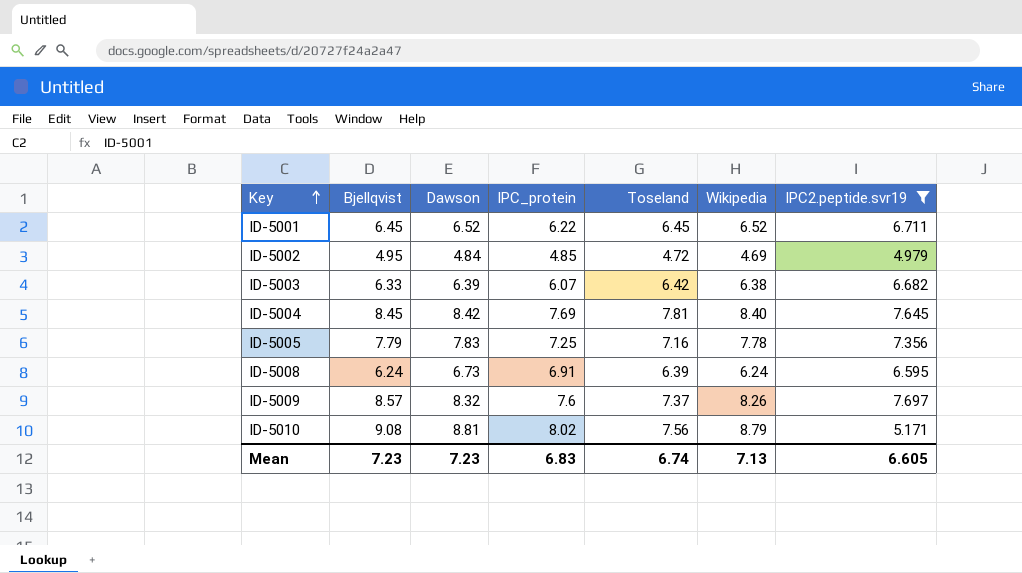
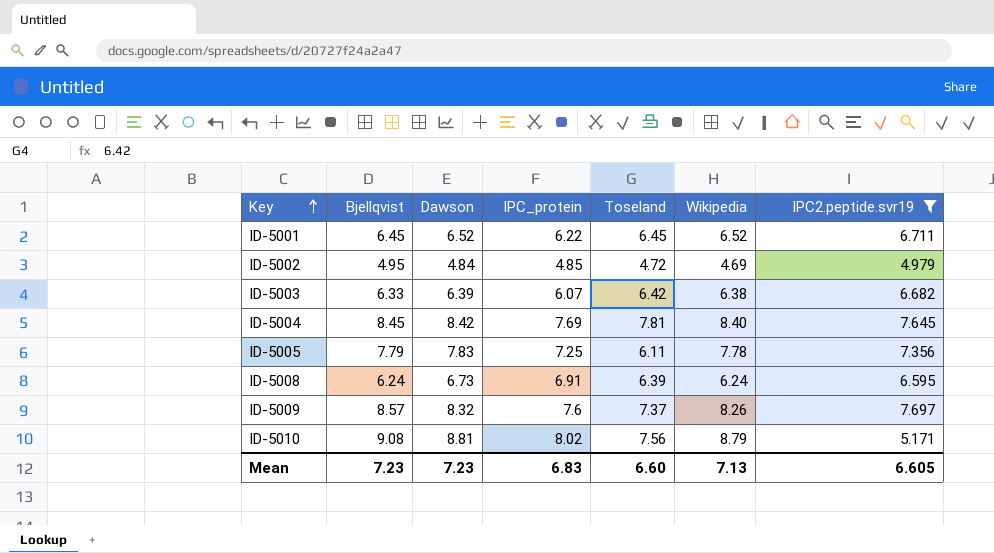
ID-5005 | Toseland: 7.16 -> 6.11
Mean | Toseland: 6.74 -> 6.60

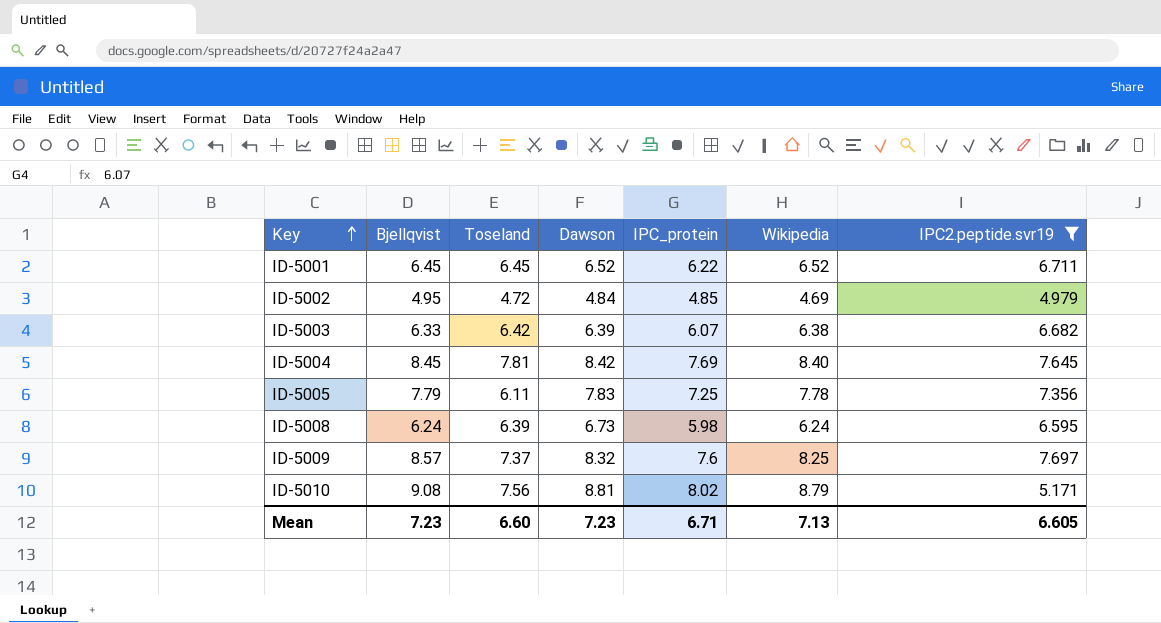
column Toseland | position: 5 -> 3
ID-5008 | IPC_protein: 6.91 -> 5.98
ID-5009 | Wikipedia: 8.26 -> 8.25
Mean | IPC_protein: 6.83 -> 6.71

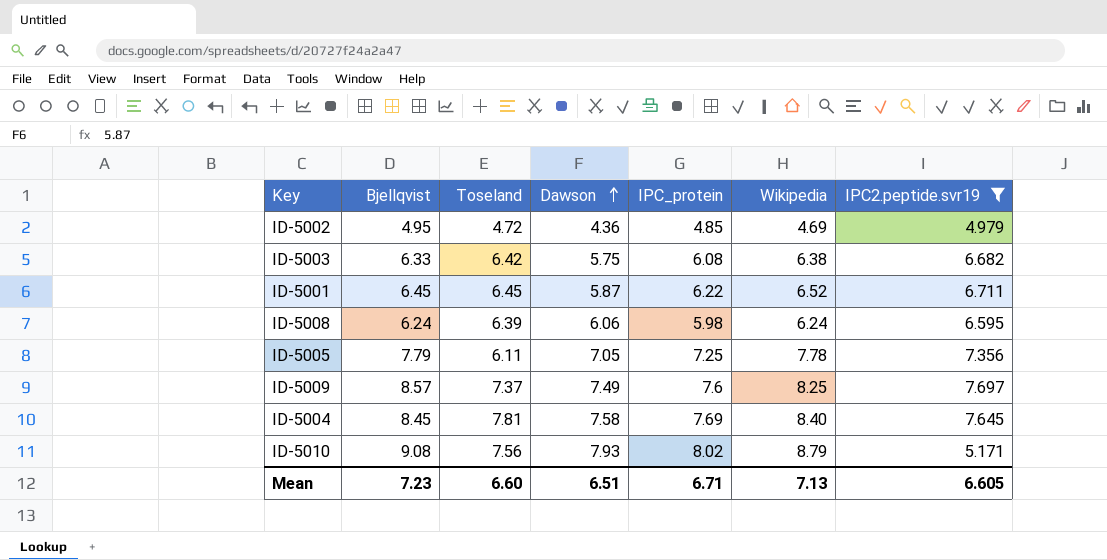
row order: Key ascending -> Dawson ascending
ID-5002 | Dawson: 4.84 -> 4.36
ID-5003 | Dawson: 6.39 -> 5.75
ID-5003 | IPC_protein: 6.07 -> 6.08
ID-5001 | Dawson: 6.52 -> 5.87
ID-5008 | Dawson: 6.73 -> 6.06
ID-5005 | Dawson: 7.83 -> 7.05
ID-5009 | Dawson: 8.32 -> 7.49
ID-5004 | Dawson: 8.42 -> 7.58
ID-5010 | Dawson: 8.81 -> 7.93
Mean | Dawson: 7.23 -> 6.51

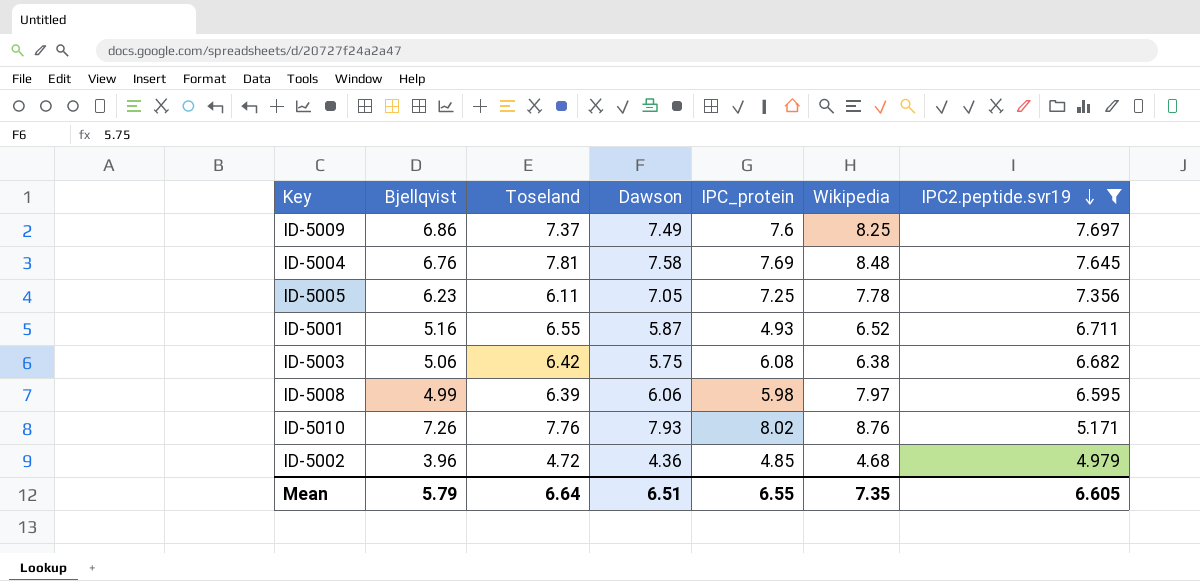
row order: Dawson ascending -> IPC2.peptide.svr19 descending
ID-5009 | Bjellqvist: 8.57 -> 6.86
ID-5004 | Bjellqvist: 8.45 -> 6.76
ID-5004 | Wikipedia: 8.40 -> 8.48
ID-5005 | Bjellqvist: 7.79 -> 6.23
ID-5001 | Bjellqvist: 6.45 -> 5.16
ID-5001 | Toseland: 6.45 -> 6.55
ID-5001 | IPC_protein: 6.22 -> 4.93
ID-5003 | Bjellqvist: 6.33 -> 5.06
ID-5008 | Bjellqvist: 6.24 -> 4.99
ID-5008 | Wikipedia: 6.24 -> 7.97
ID-5010 | Bjellqvist: 9.08 -> 7.26
ID-5010 | Toseland: 7.56 -> 7.76
ID-5010 | Wikipedia: 8.79 -> 8.76
ID-5002 | Bjellqvist: 4.95 -> 3.96
ID-5002 | Wikipedia: 4.69 -> 4.68
Mean | Bjellqvist: 7.23 -> 5.79
Mean | Toseland: 6.60 -> 6.64
Mean | IPC_protein: 6.71 -> 6.55
Mean | Wikipedia: 7.13 -> 7.35

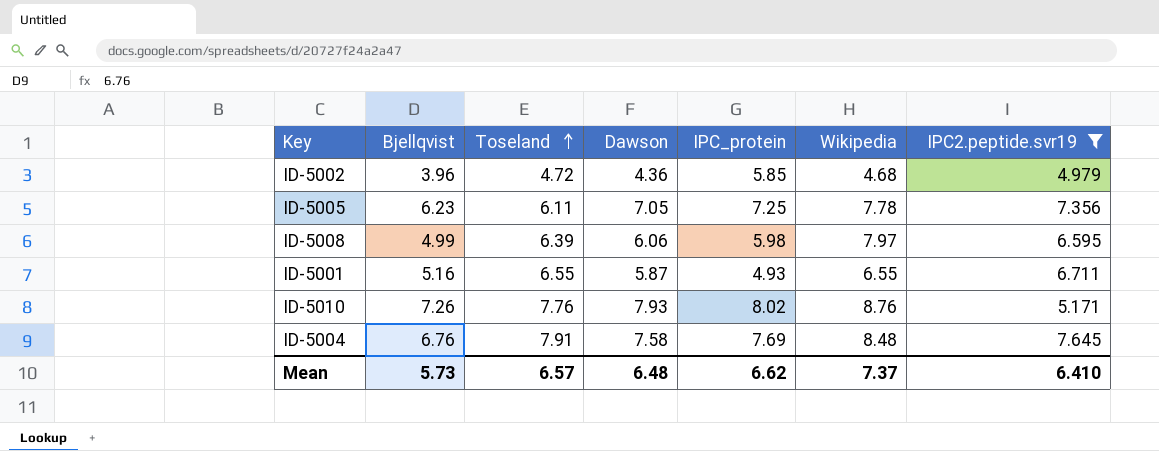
row order: IPC2.peptide.svr19 descending -> Toseland ascending
row ID-5009: 6.86 | 7.37 | 7.49 | 7.6 | 8.25 | 7.697 -> none
row ID-5003: 5.06 | 6.42 | 5.75 | 6.08 | 6.38 | 6.682 -> none
ID-5002 | IPC_protein: 4.85 -> 5.85
ID-5001 | Wikipedia: 6.52 -> 6.55
ID-5004 | Toseland: 7.81 -> 7.91
Mean | Bjellqvist: 5.79 -> 5.73
Mean | Toseland: 6.64 -> 6.57
Mean | Dawson: 6.51 -> 6.48
Mean | IPC_protein: 6.55 -> 6.62
Mean | Wikipedia: 7.35 -> 7.37
Mean | IPC2.peptide.svr19: 6.605 -> 6.410

